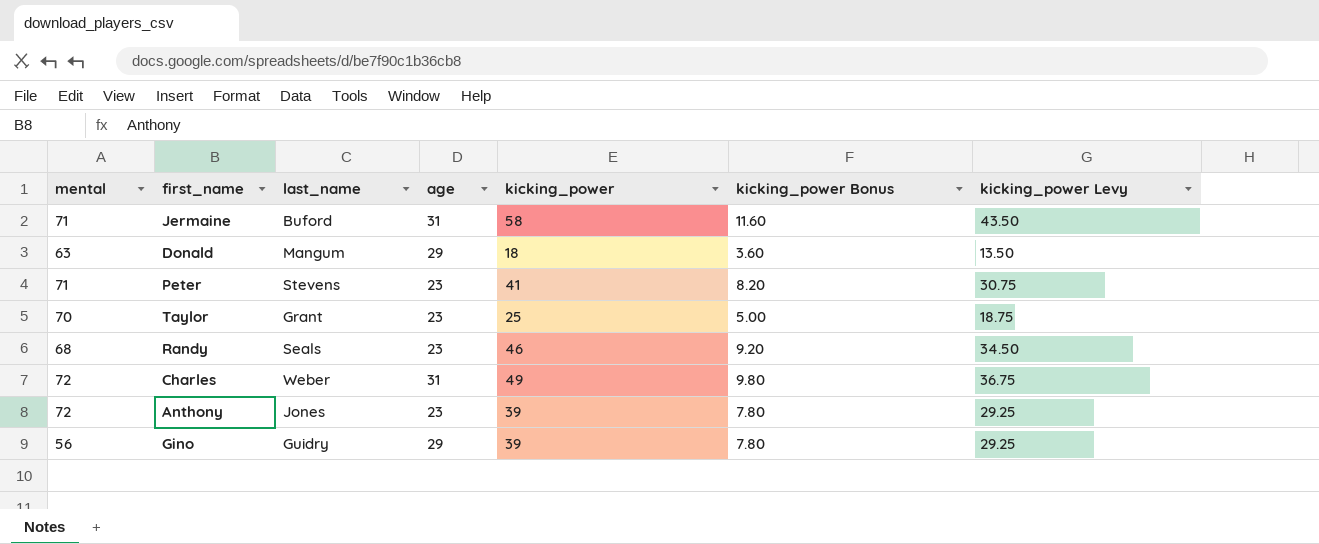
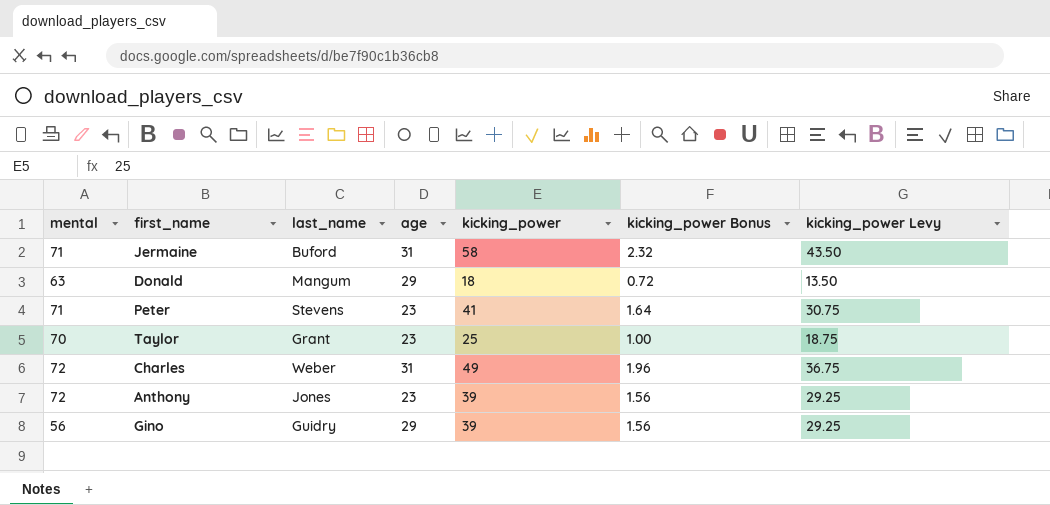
column kicking_power Bonus | formula: [kicking_power] * 0.2 -> [kicking_power] * 0.04
row Randy: 68 | Seals | 23 | 46 | 9.20 | 34.50 -> none

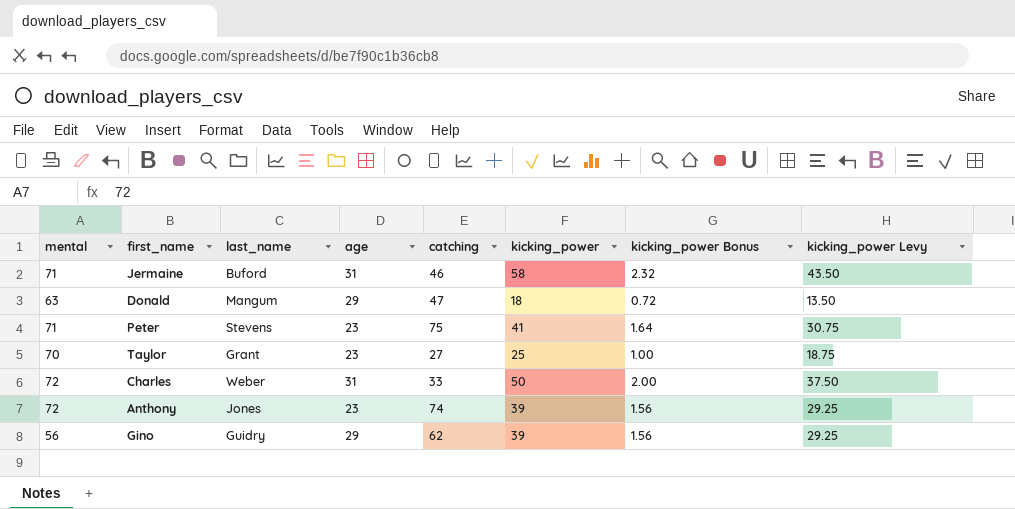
column catching | position: none -> 5
Charles | kicking_power: 49 -> 50
Charles | kicking_power Bonus: 1.96 -> 2.00
Charles | kicking_power Levy: 36.75 -> 37.50

